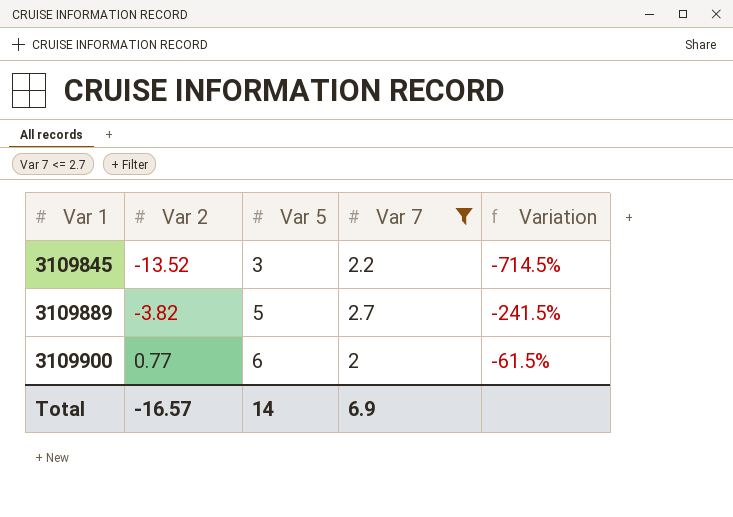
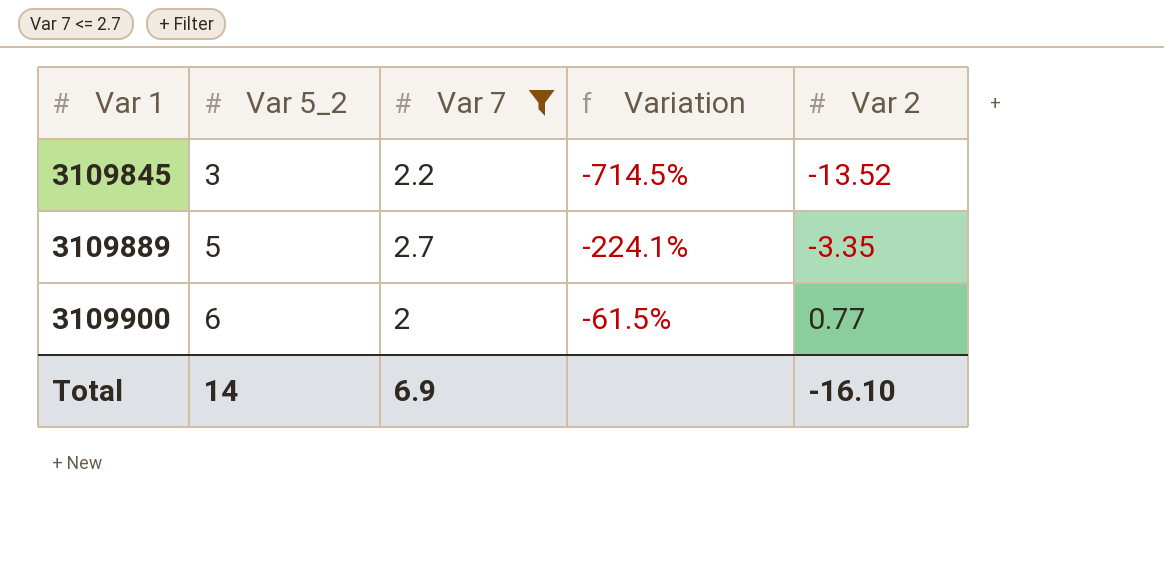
column name: Var 5 -> Var 5_2
column Var 2 | position: 2 -> 5
3109889 | Variation: -241.5% -> -224.1%
3109889 | Var 2: -3.82 -> -3.35
Total | Var 2: -16.57 -> -16.10

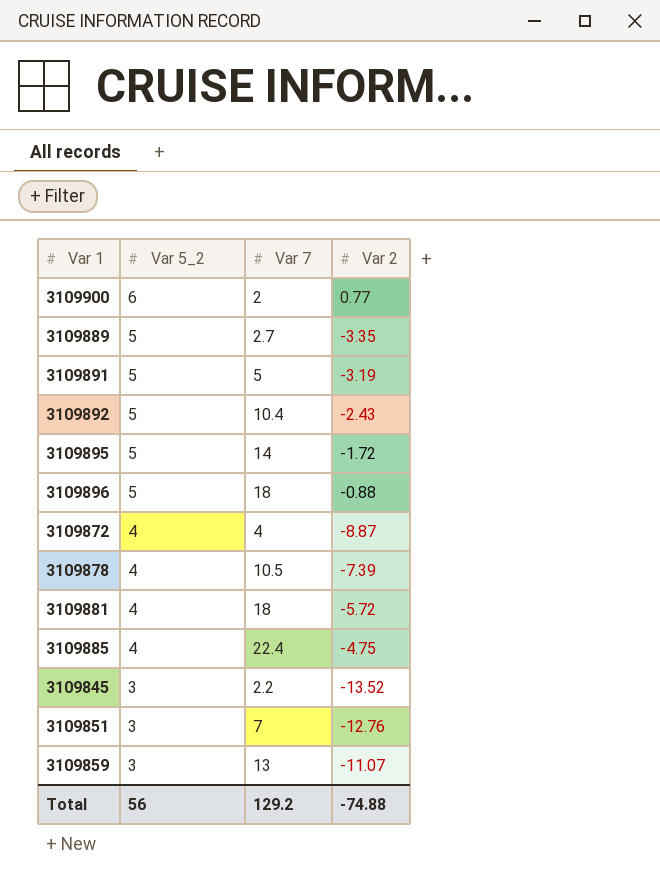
filter: Var 7 <= 2.7 -> none
row order: Var 1 ascending -> Var 5_2 descending
column Variation | formula: ([Var 2] - [Var 7]) / [Var 7] -> none
Total | Var 5_2: 14 -> 56
Total | Var 7: 6.9 -> 129.2
Total | Var 2: -16.10 -> -74.88

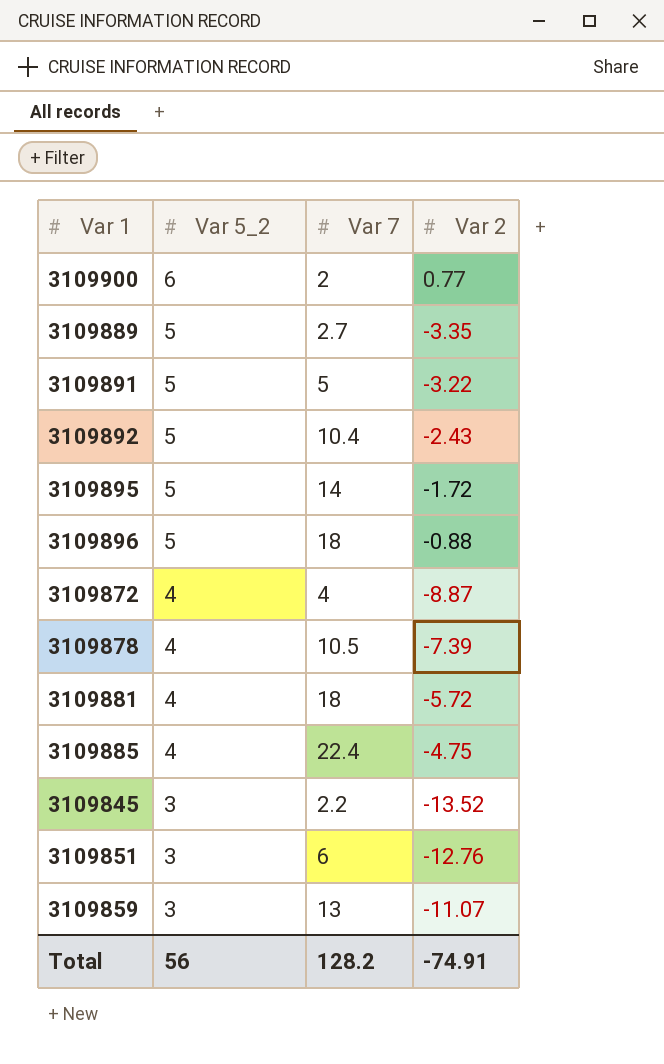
3109891 | Var 2: -3.19 -> -3.22
3109851 | Var 7: 7 -> 6
Total | Var 7: 129.2 -> 128.2
Total | Var 2: -74.88 -> -74.91

